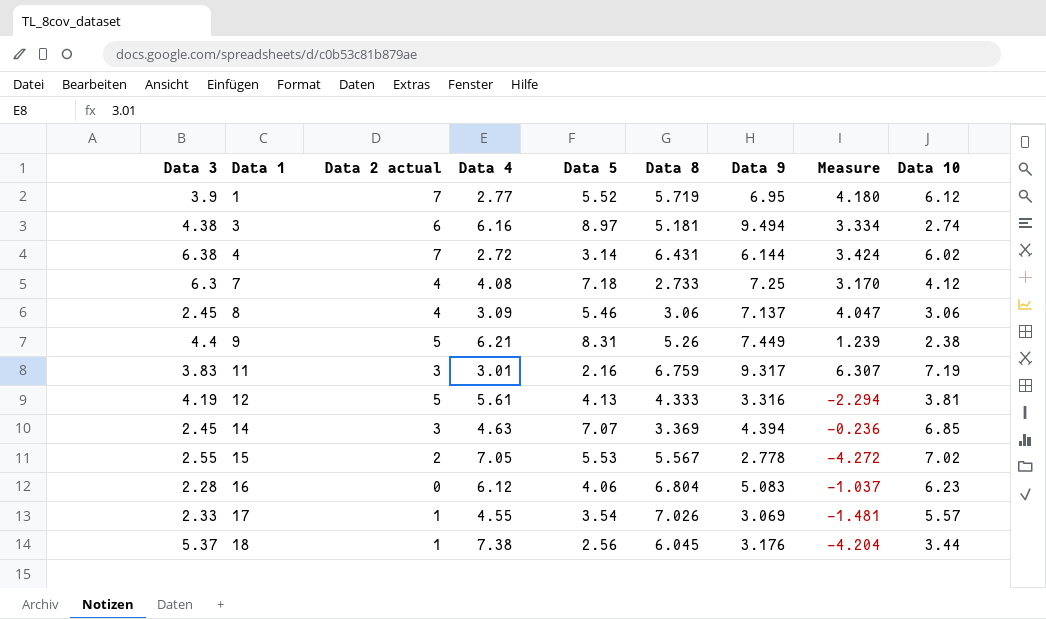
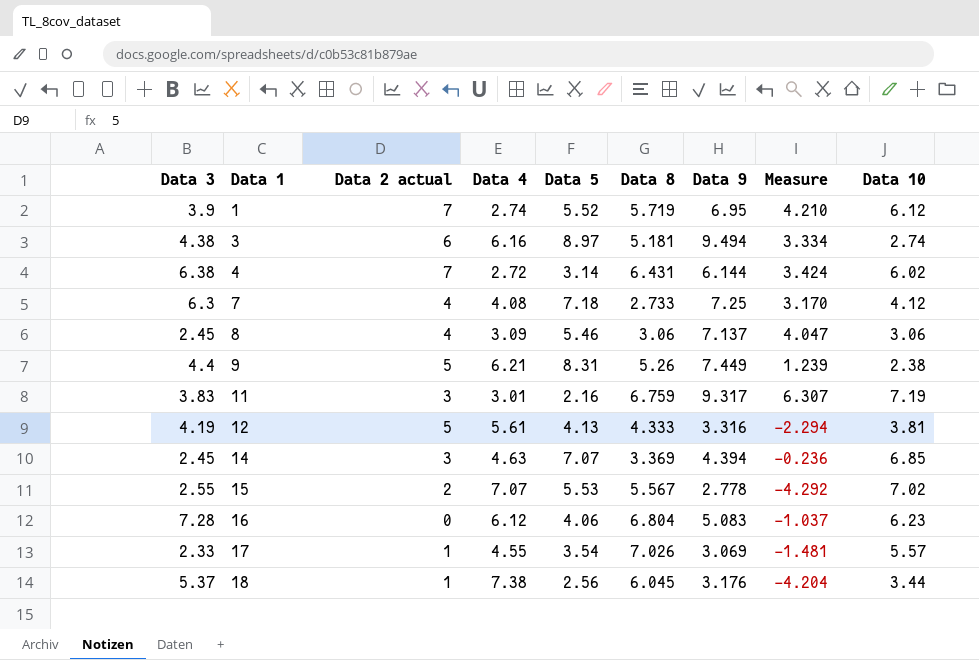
1 | Data 4: 2.77 -> 2.74
1 | Measure: 4.180 -> 4.210
15 | Data 4: 7.05 -> 7.07
15 | Measure: -4.272 -> -4.292
16 | Data 3: 2.28 -> 7.28

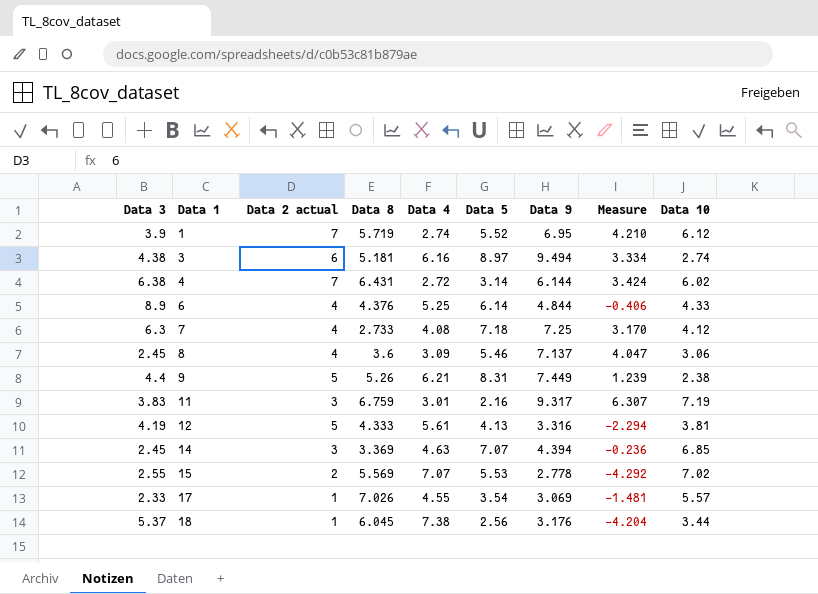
column Data 8 | position: 6 -> 4
row 16: 7.28 | 0 | 6.12 | 4.06 | 6.804 | 5.083 | -1.037 | 6.23 -> none
row 6: none -> 8.9 | 4 | 4.376 | 5.25 | 6.14 | 4.844 | -0.406 | 4.33
8 | Data 8: 3.06 -> 3.6
15 | Data 8: 5.567 -> 5.569

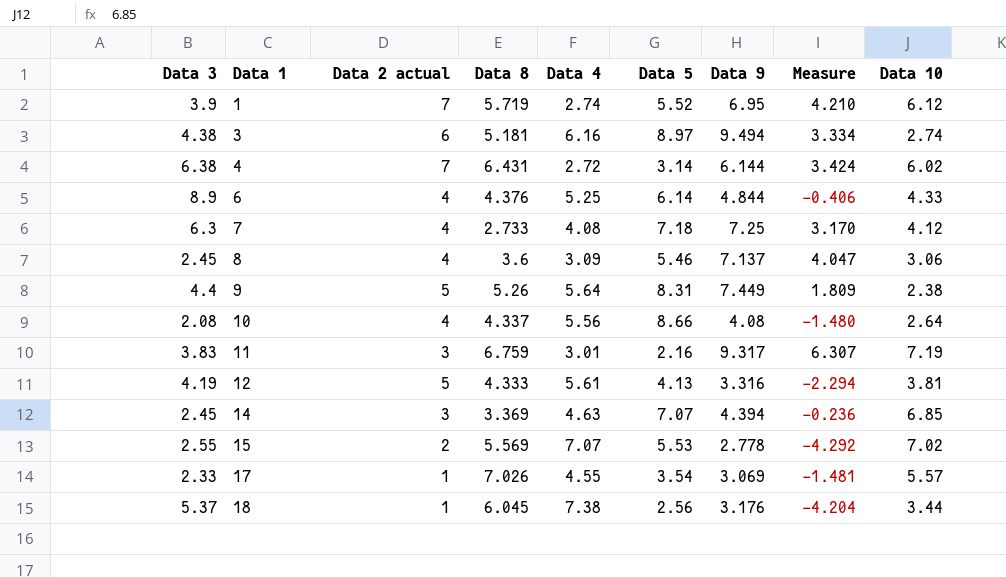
9 | Data 4: 6.21 -> 5.64
9 | Measure: 1.239 -> 1.809
row 10: none -> 2.08 | 4 | 4.337 | 5.56 | 8.66 | 4.08 | -1.480 | 2.64

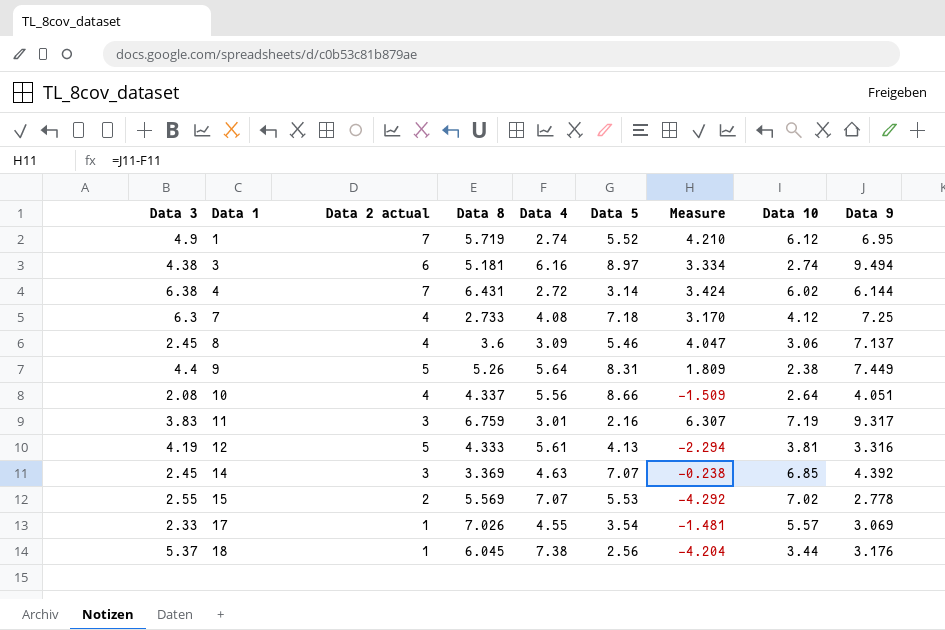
column Data 9 | position: 7 -> 9
row 6: 8.9 | 4 | 4.376 | 5.25 | 6.14 | 4.844 | -0.406 | 4.33 -> none
1 | Data 3: 3.9 -> 4.9
10 | Measure: -1.480 -> -1.509
10 | Data 9: 4.08 -> 4.051
14 | Measure: -0.236 -> -0.238
14 | Data 9: 4.394 -> 4.392

